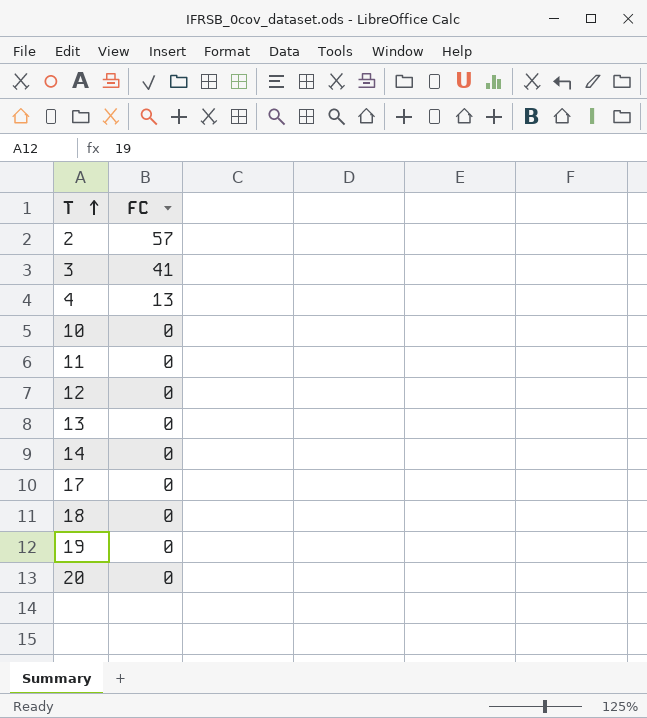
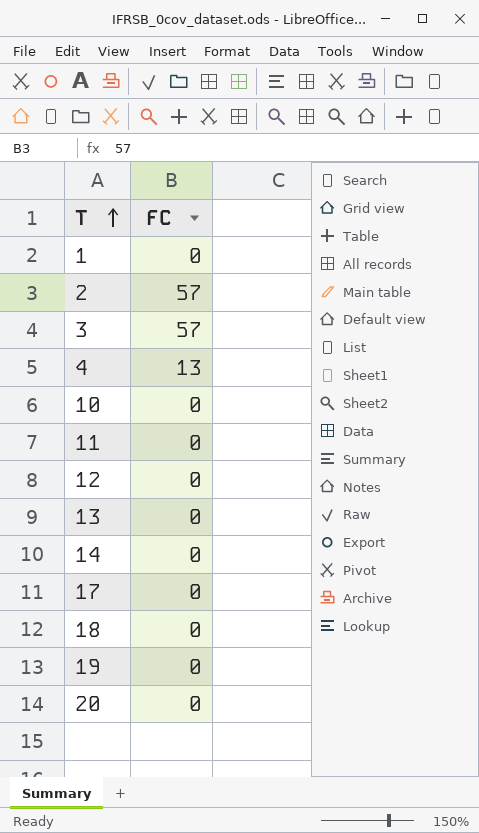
row 1: none -> 0
3 | FC: 41 -> 57

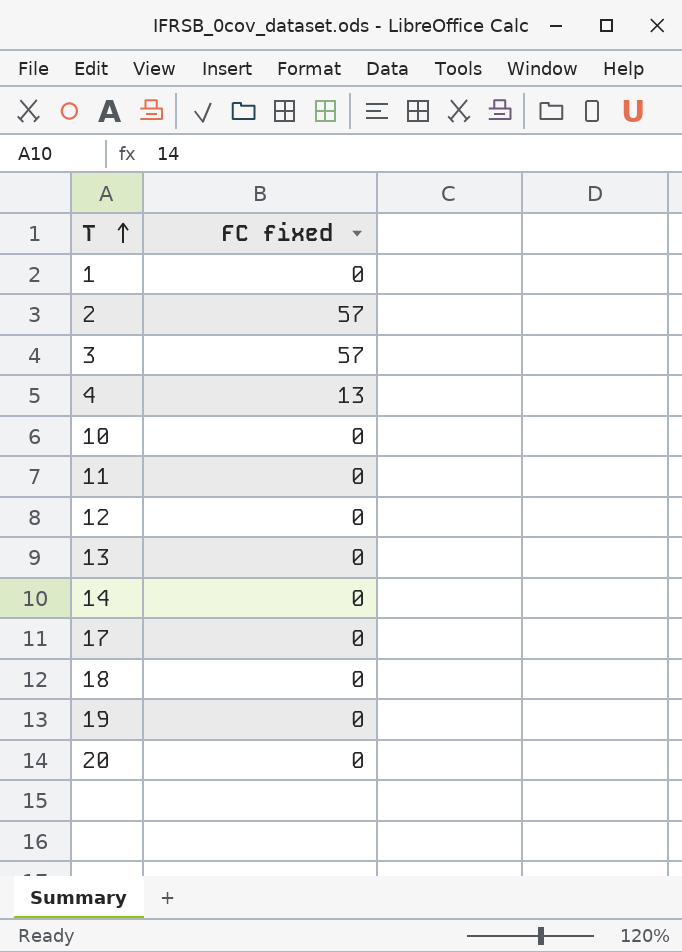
column name: FC -> FC fixed

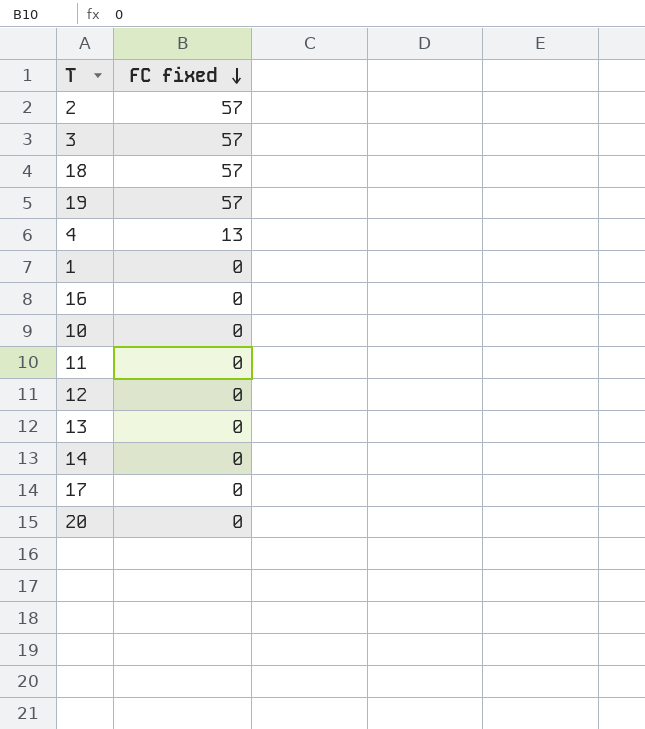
row order: T ascending -> FC fixed descending
18 | FC fixed: 0 -> 57
19 | FC fixed: 0 -> 57
row 16: none -> 0

